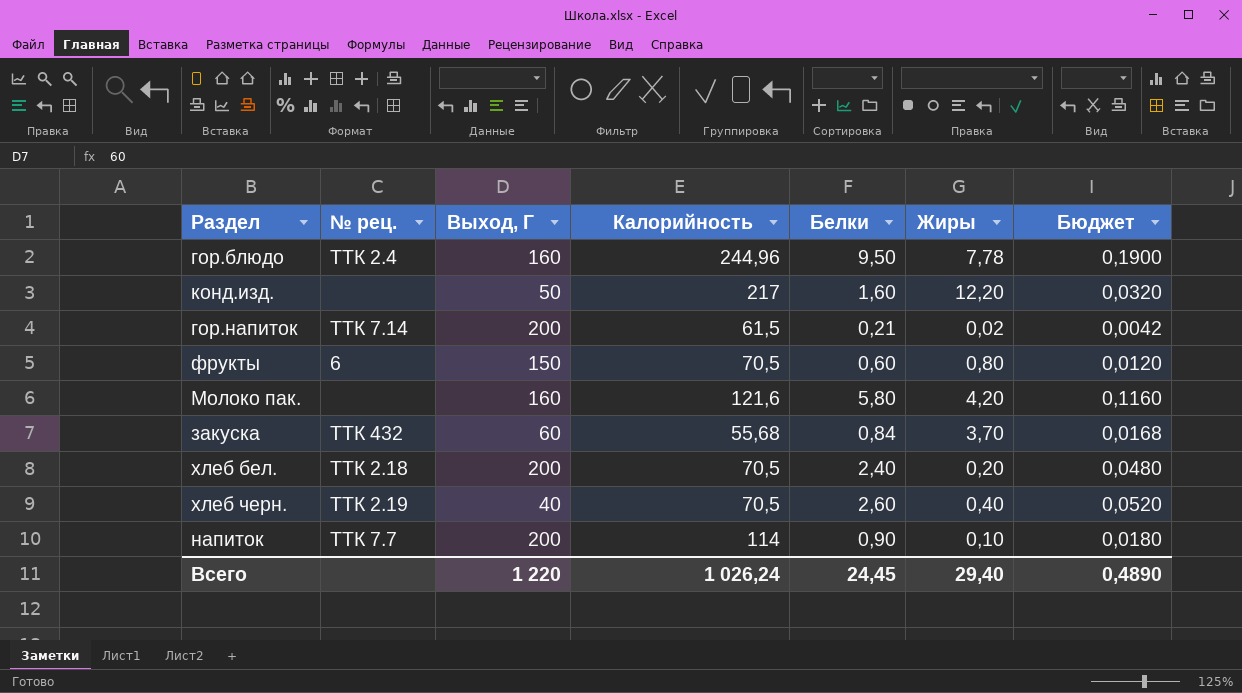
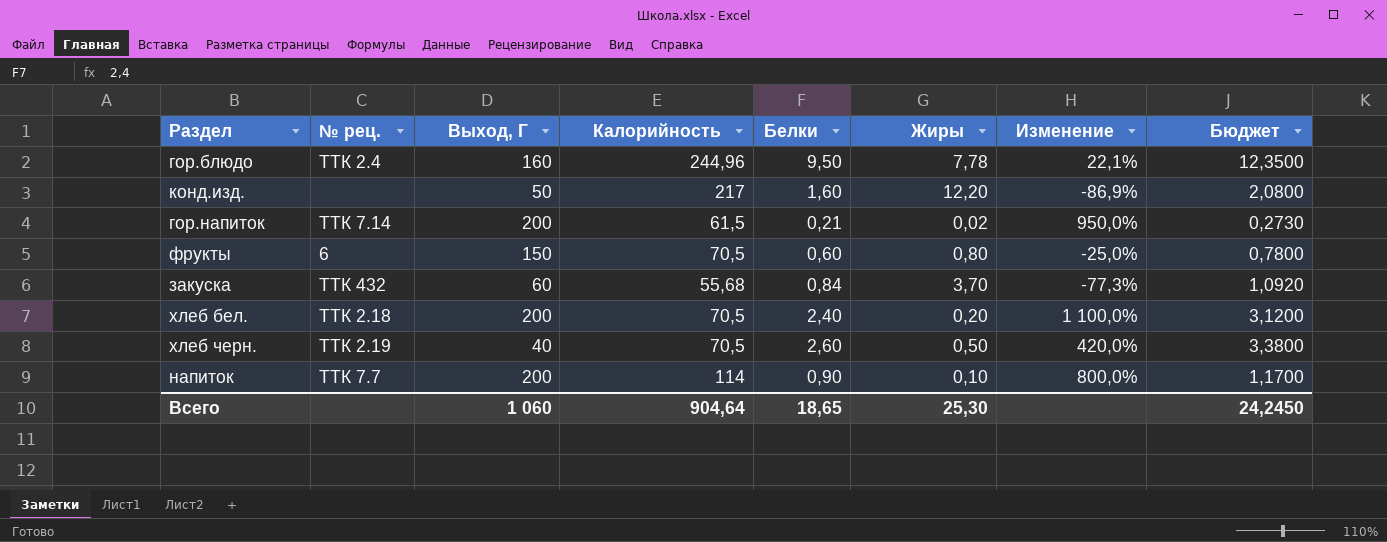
column Изменение | formula: none -> ([Белки] - [Жиры]) / [Жиры]
column Бюджет | formula: [Белки] * 0,02 -> [Белки] * 1,3
row Молоко пак.: none | 160 | 121,6 | 5,80 | 4,20 | 0,1160 -> none
хлеб черн. | Жиры: 0,40 -> 0,50
Всего | Выход, Г: 1 220 -> 1 060
Всего | Калорийность: 1 026,24 -> 904,64
Всего | Белки: 24,45 -> 18,65
Всего | Жиры: 29,40 -> 25,30
Всего | Бюджет: 0,4890 -> 24,2450

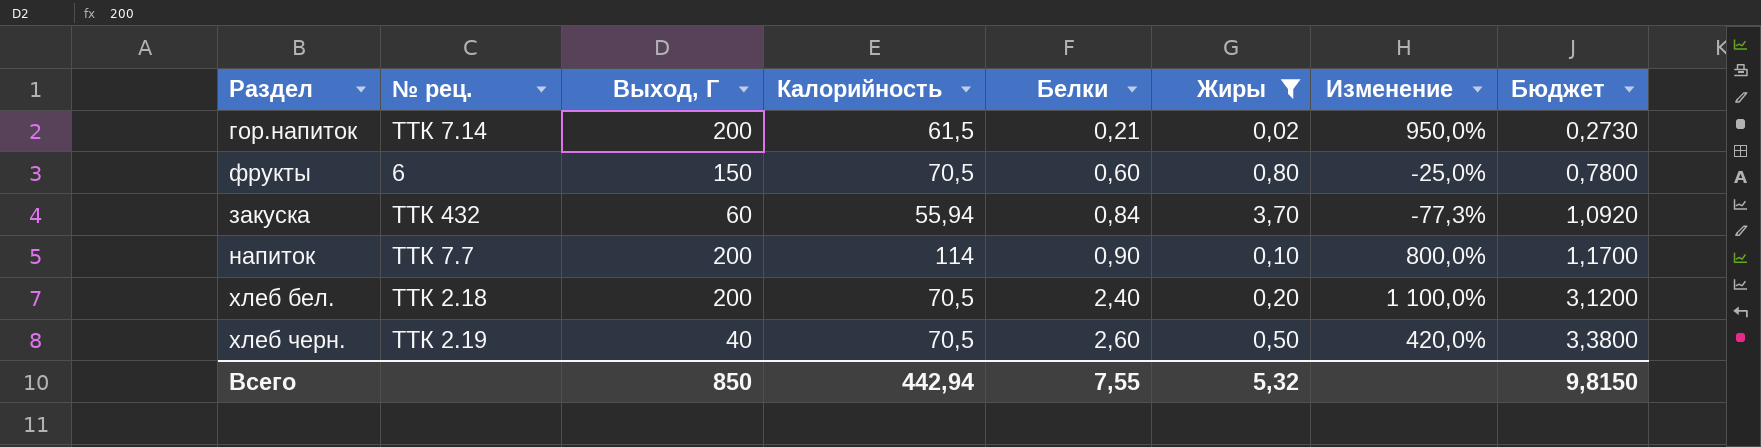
filter: none -> Жиры <= 3,70
row order: none -> Белки ascending
закуска | Калорийность: 55,68 -> 55,94
Всего | Выход, Г: 1 060 -> 850
Всего | Калорийность: 904,64 -> 442,94
Всего | Белки: 18,65 -> 7,55
Всего | Жиры: 25,30 -> 5,32
Всего | Бюджет: 24,2450 -> 9,8150

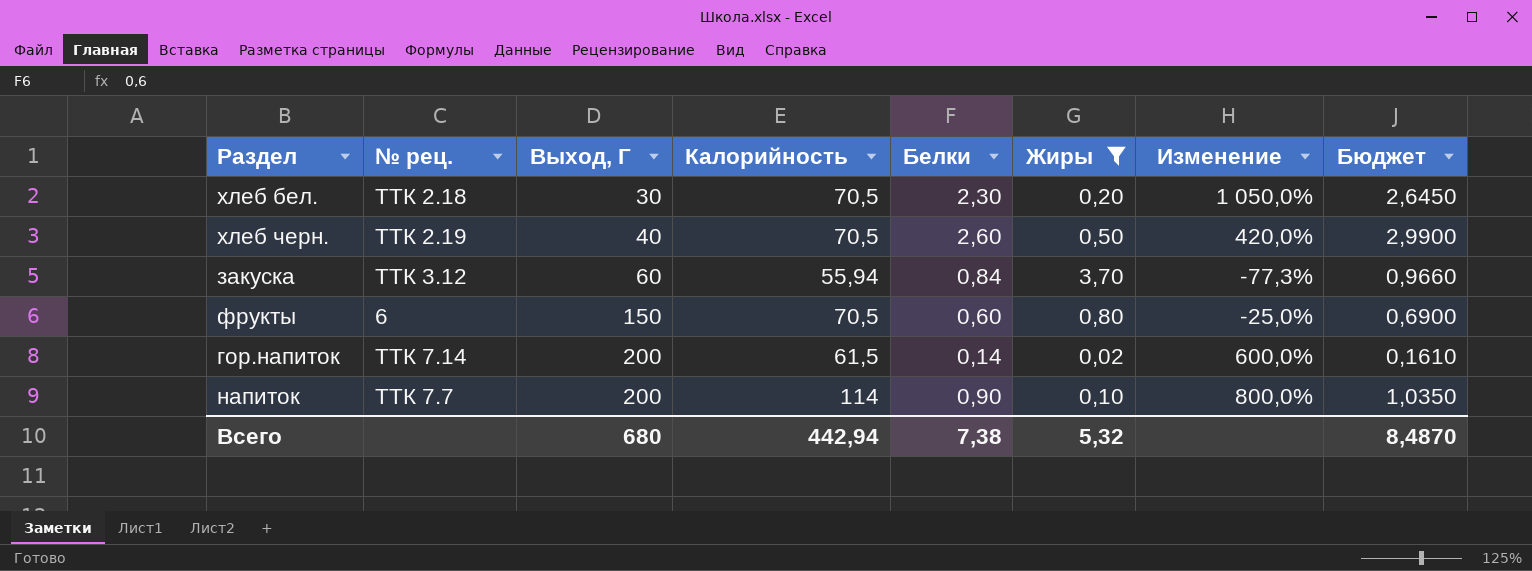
row order: Белки ascending -> Выход, Г ascending
column Бюджет | formula: [Белки] * 1,3 -> [Белки] * 1,15
хлеб бел. | Выход, Г: 200 -> 30
хлеб бел. | Белки: 2,40 -> 2,30
хлеб бел. | Изменение: 1 100,0% -> 1 050,0%
закуска | № рец.: ТТК 432 -> ТТК 3.12
гор.напиток | Белки: 0,21 -> 0,14
гор.напиток | Изменение: 950,0% -> 600,0%
Всего | Выход, Г: 850 -> 680
Всего | Белки: 7,55 -> 7,38
Всего | Бюджет: 9,8150 -> 8,4870

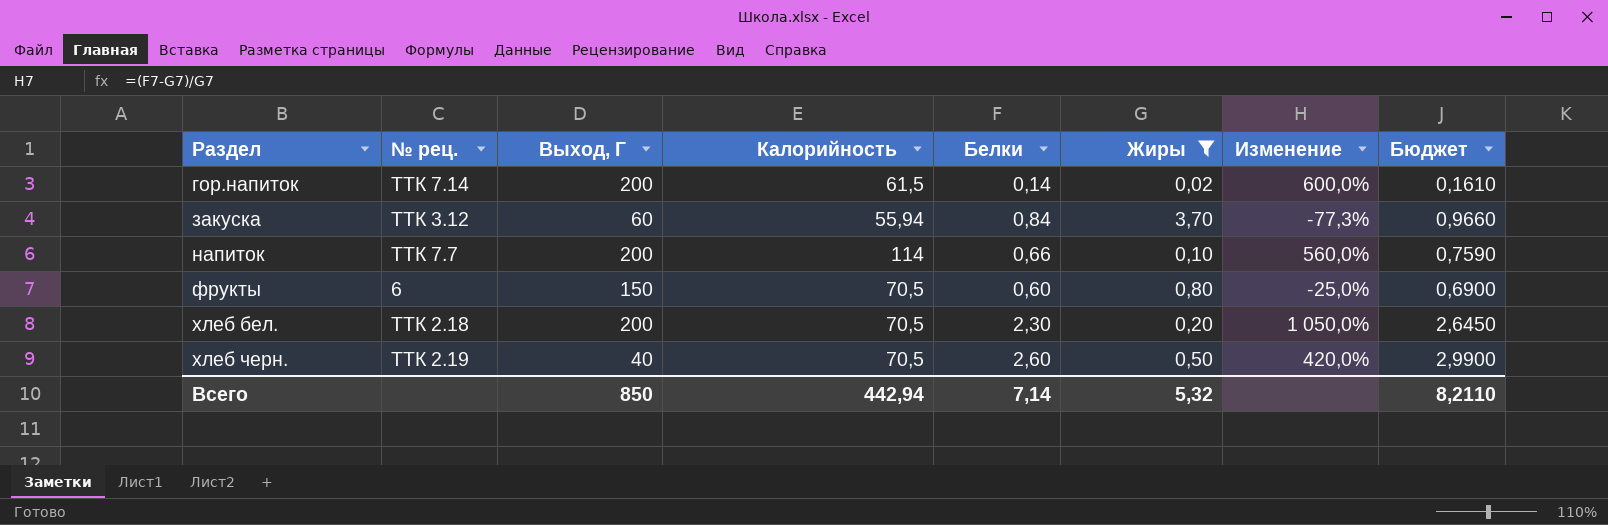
row order: Выход, Г ascending -> Раздел ascending
напиток | Белки: 0,90 -> 0,66
напиток | Изменение: 800,0% -> 560,0%
напиток | Бюджет: 1,0350 -> 0,7590
хлеб бел. | Выход, Г: 30 -> 200
Всего | Выход, Г: 680 -> 850
Всего | Белки: 7,38 -> 7,14
Всего | Бюджет: 8,4870 -> 8,2110

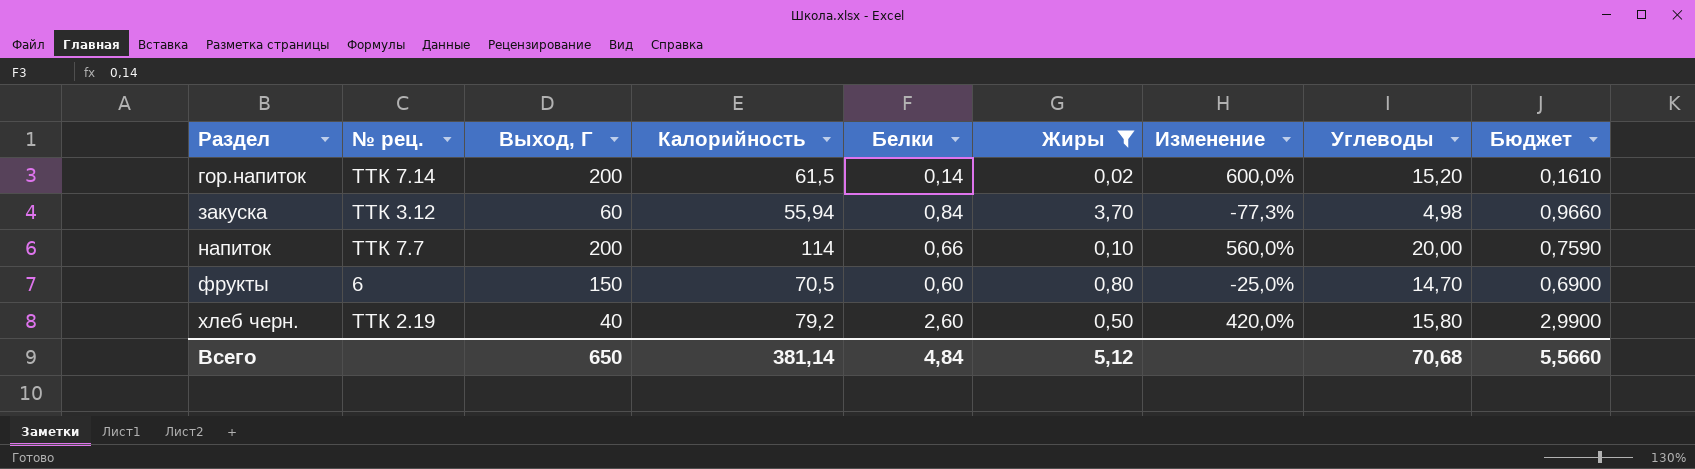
column Углеводы | position: none -> 8
row хлеб бел.: ТТК 2.18 | 200 | 70,5 | 2,30 | 0,20 | 1 050,0% | 2,6450 -> none
хлеб черн. | Калорийность: 70,5 -> 79,2
Всего | Выход, Г: 850 -> 650
Всего | Калорийность: 442,94 -> 381,14
Всего | Белки: 7,14 -> 4,84
Всего | Жиры: 5,32 -> 5,12
Всего | Бюджет: 8,2110 -> 5,5660

